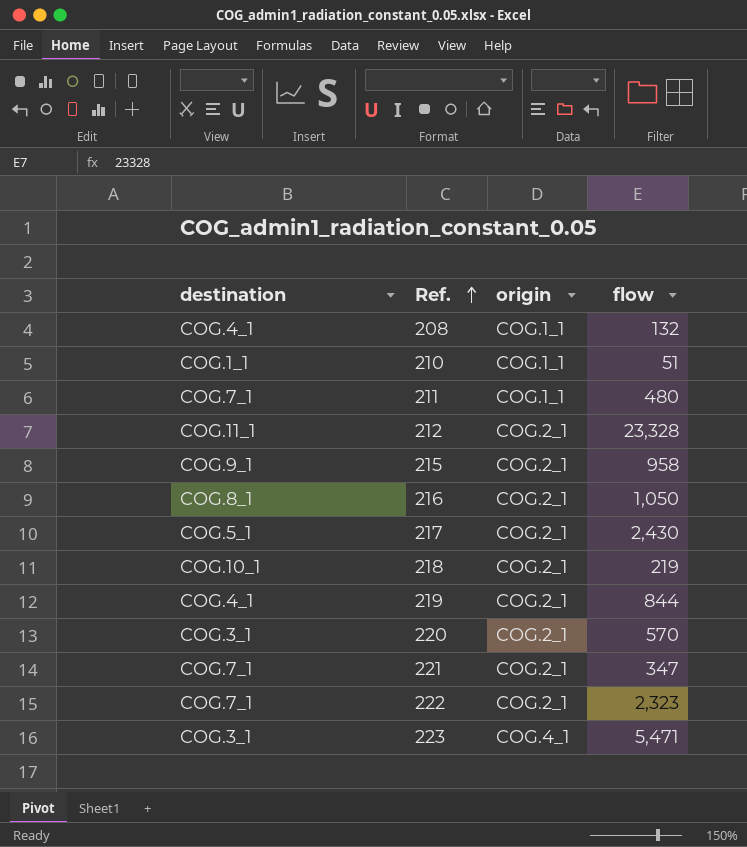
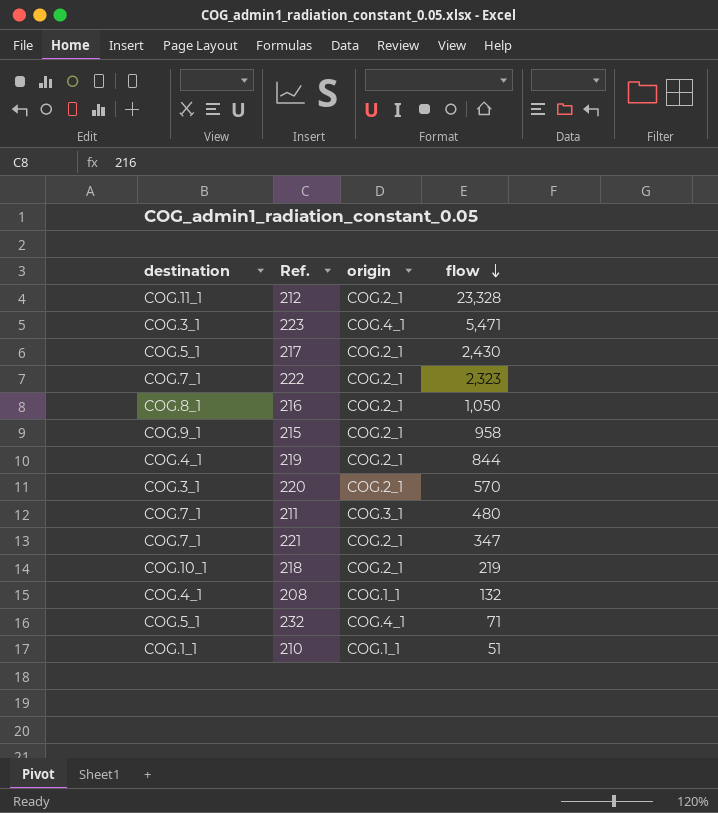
row order: Ref. ascending -> flow descending
211 | origin: COG.1_1 -> COG.3_1
row 232: none -> COG.5_1 | COG.4_1 | 71

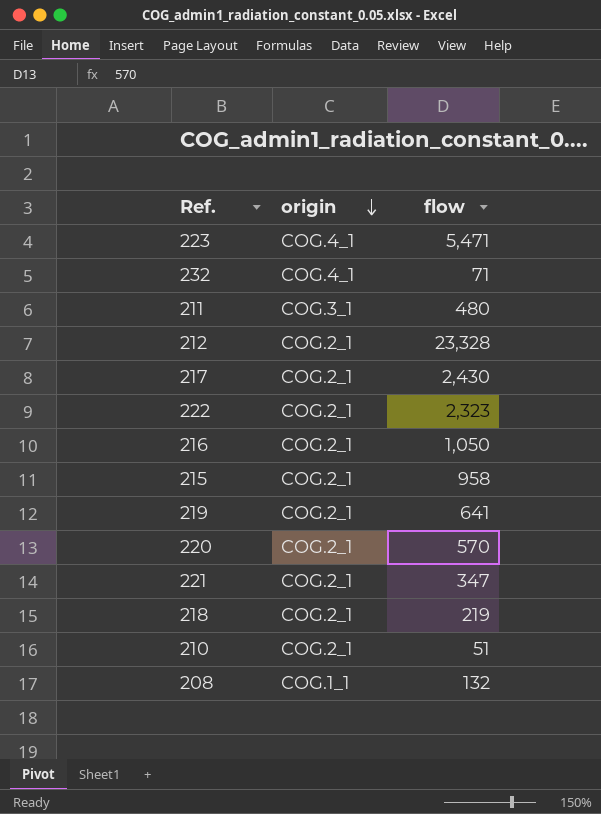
row order: flow descending -> origin descending
column destination | position: 1 -> none
219 | flow: 844 -> 641
210 | origin: COG.1_1 -> COG.2_1

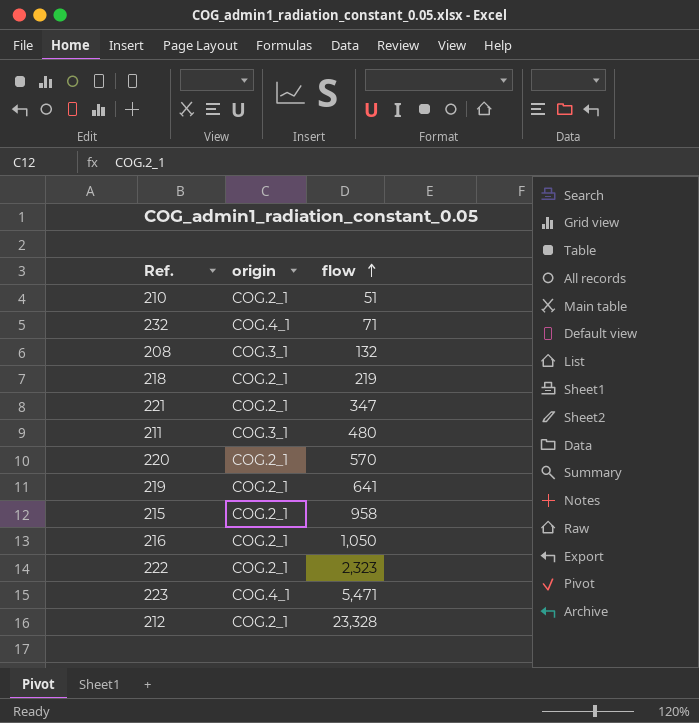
row order: origin descending -> flow ascending
row 217: COG.2_1 | 2,430 -> none
208 | origin: COG.1_1 -> COG.3_1

